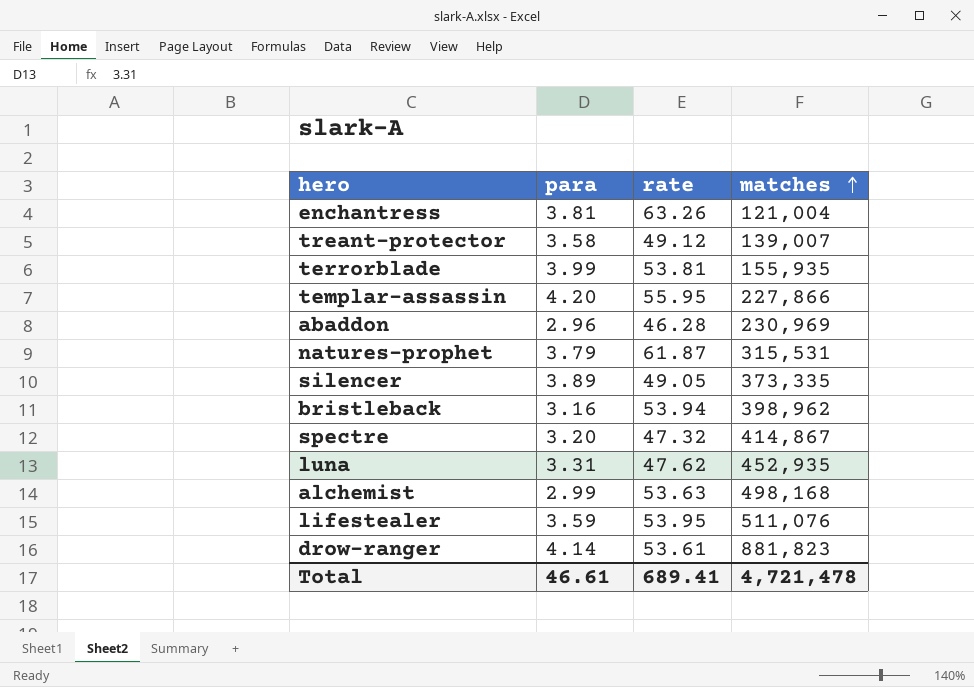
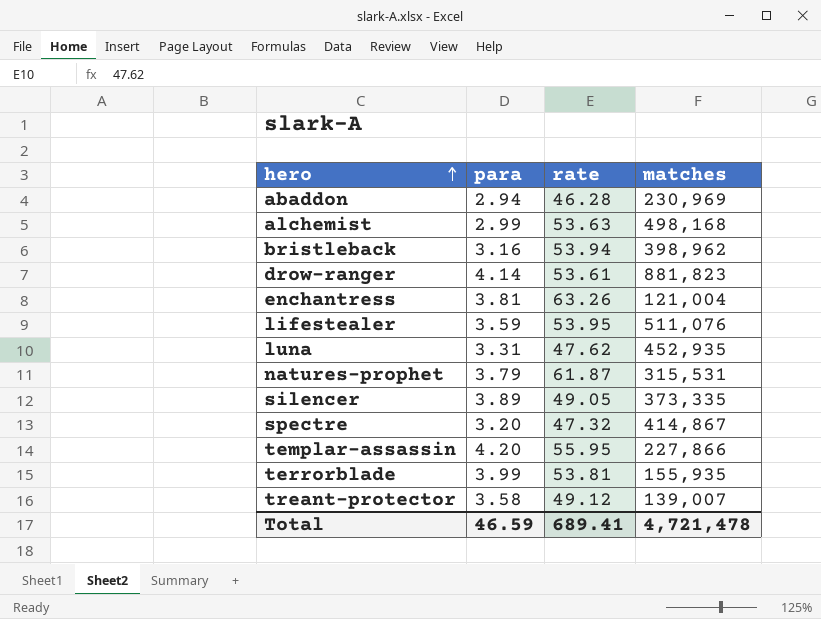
row order: matches ascending -> hero ascending
abaddon | para: 2.96 -> 2.94
Total | para: 46.61 -> 46.59

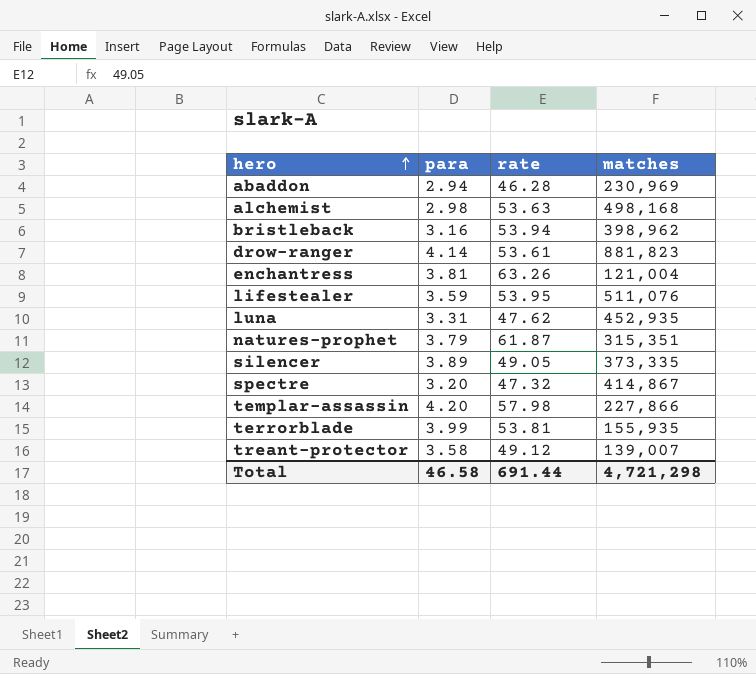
alchemist | para: 2.99 -> 2.98
natures-prophet | matches: 315,531 -> 315,351
templar-assassin | rate: 55.95 -> 57.98
Total | para: 46.59 -> 46.58
Total | rate: 689.41 -> 691.44
Total | matches: 4,721,478 -> 4,721,298

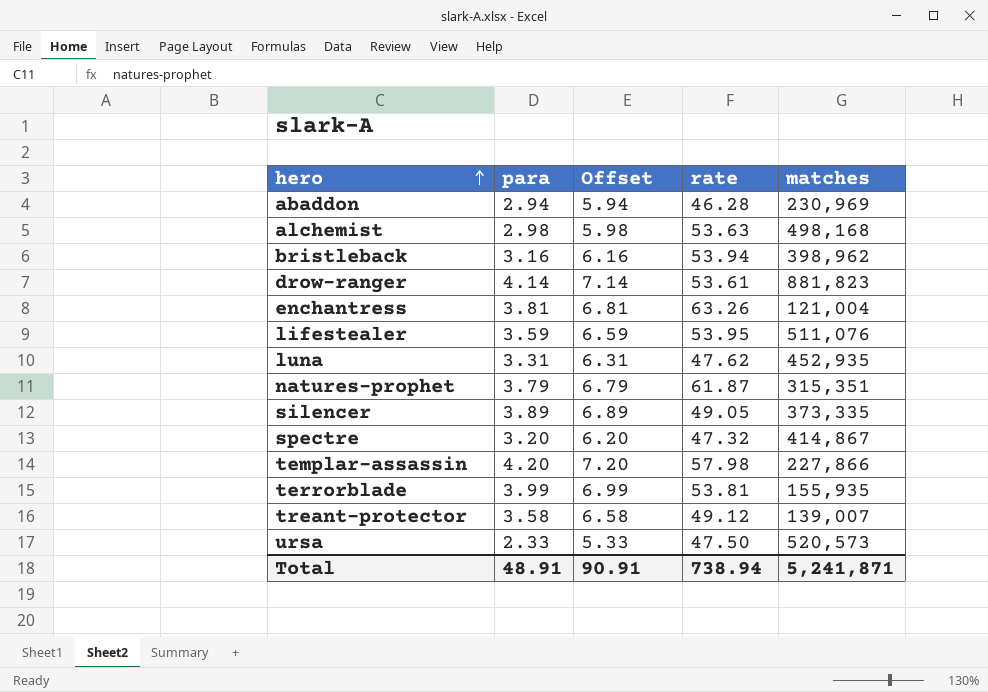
column Offset | formula: none -> [para] + 3
row ursa: none -> 2.33 | 5.33 | 47.50 | 520,573
Total | para: 46.58 -> 48.91
Total | rate: 691.44 -> 738.94
Total | matches: 4,721,298 -> 5,241,871

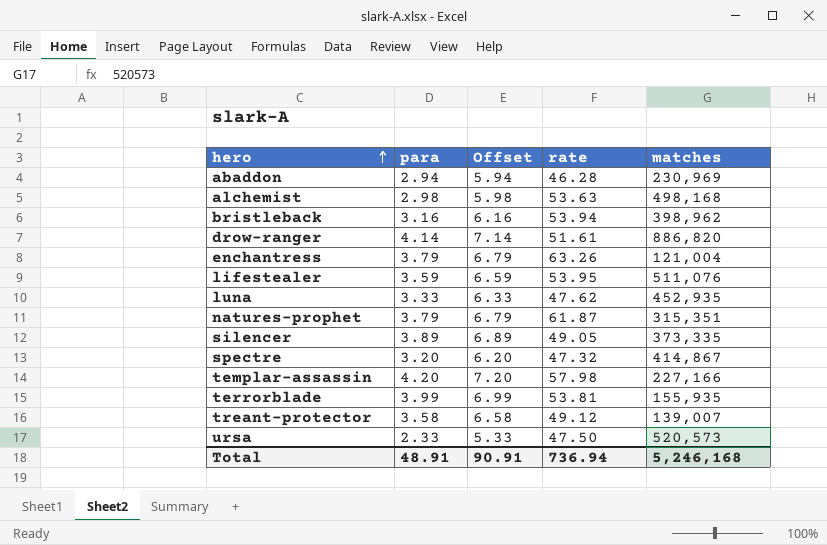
drow-ranger | rate: 53.61 -> 51.61
drow-ranger | matches: 881,823 -> 886,820
enchantress | para: 3.81 -> 3.79
enchantress | Offset: 6.81 -> 6.79
luna | para: 3.31 -> 3.33
luna | Offset: 6.31 -> 6.33
templar-assassin | matches: 227,866 -> 227,166
Total | rate: 738.94 -> 736.94
Total | matches: 5,241,871 -> 5,246,168

